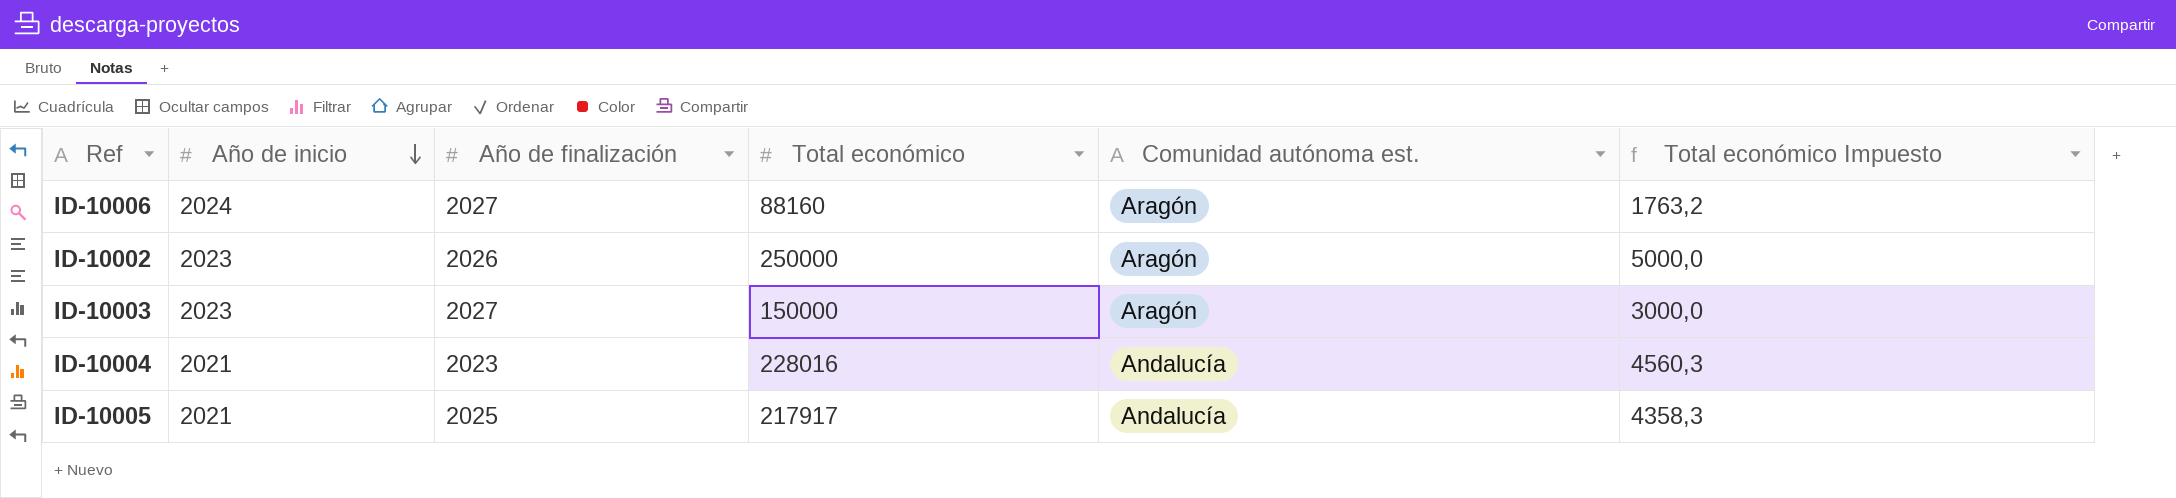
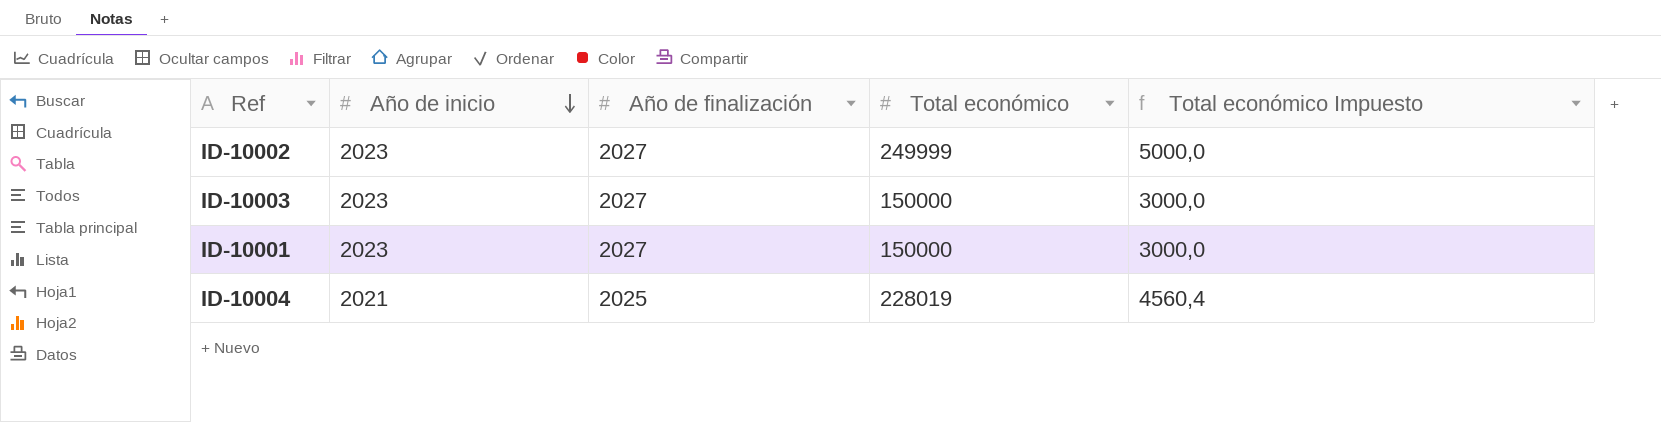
column Comunidad autónoma est. | position: 5 -> none
row ID-10006: 2024 | 2027 | 88160 | Aragón | 1763,2 -> none
row ID-10005: 2021 | 2025 | 217917 | Andalucía | 4358,3 -> none
ID-10002 | Año de finalización: 2026 -> 2027
ID-10002 | Total económico: 250000 -> 249999
row ID-10001: none -> 2023 | 2027 | 150000 | 3000,0
ID-10004 | Año de finalización: 2023 -> 2025
ID-10004 | Total económico: 228016 -> 228019
ID-10004 | Total económico Impuesto: 4560,3 -> 4560,4

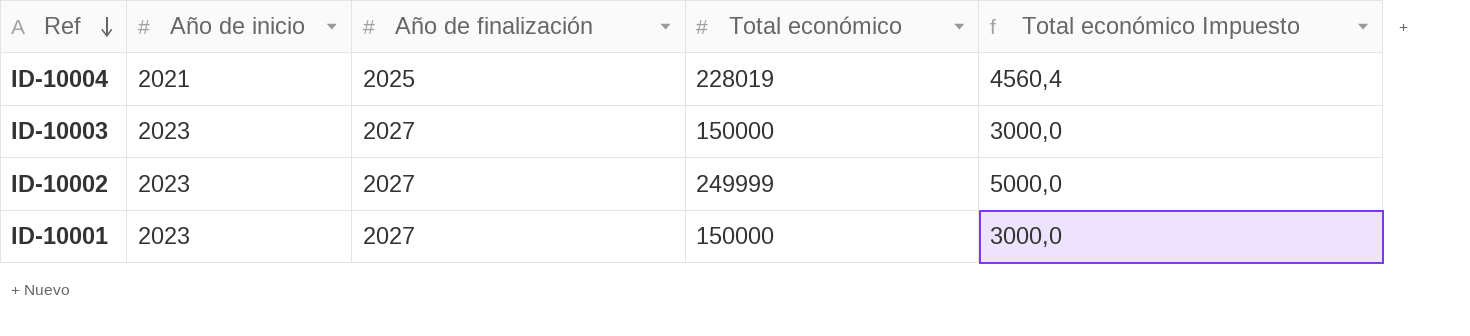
row order: Año de inicio descending -> Ref descending

